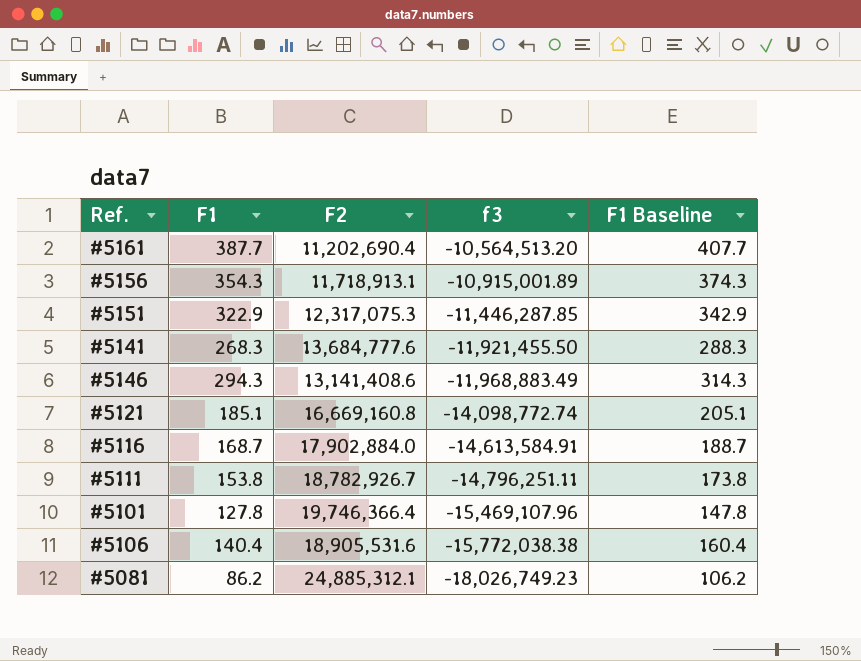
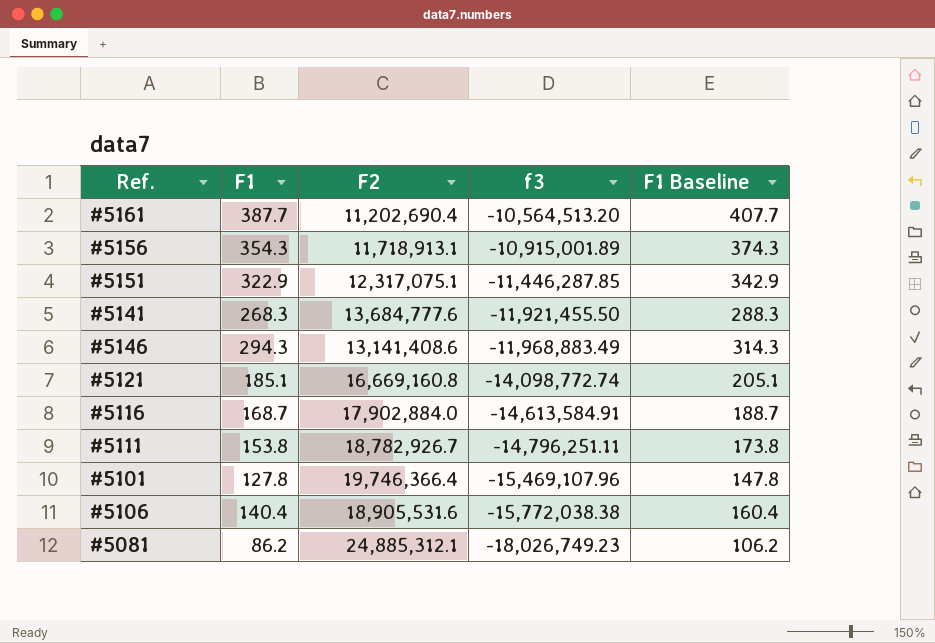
#5151 | F2: 12,317,075.3 -> 12,317,075.1

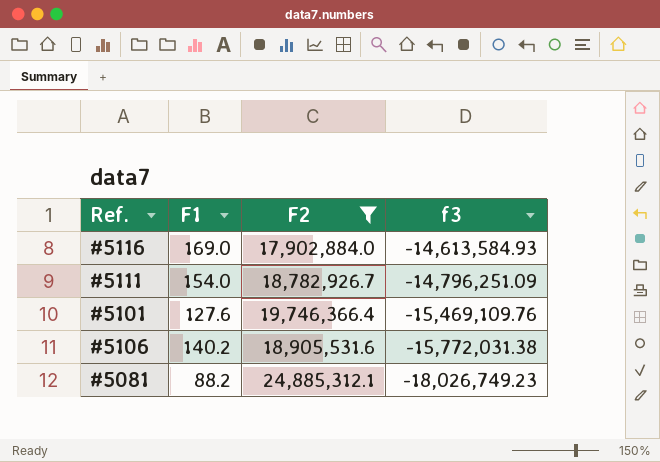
filter: none -> F2 >= 17,902,884.0
column F1 Baseline | formula: [F1] + 20 -> none
#5116 | F1: 168.7 -> 169.0
#5116 | f3: -14,613,584.91 -> -14,613,584.93
#5111 | F1: 153.8 -> 154.0
#5111 | f3: -14,796,251.11 -> -14,796,251.09
#5101 | F1: 127.8 -> 127.6
#5101 | f3: -15,469,107.96 -> -15,469,109.76
#5106 | F1: 140.4 -> 140.2
#5106 | f3: -15,772,038.38 -> -15,772,031.38
#5081 | F1: 86.2 -> 88.2

